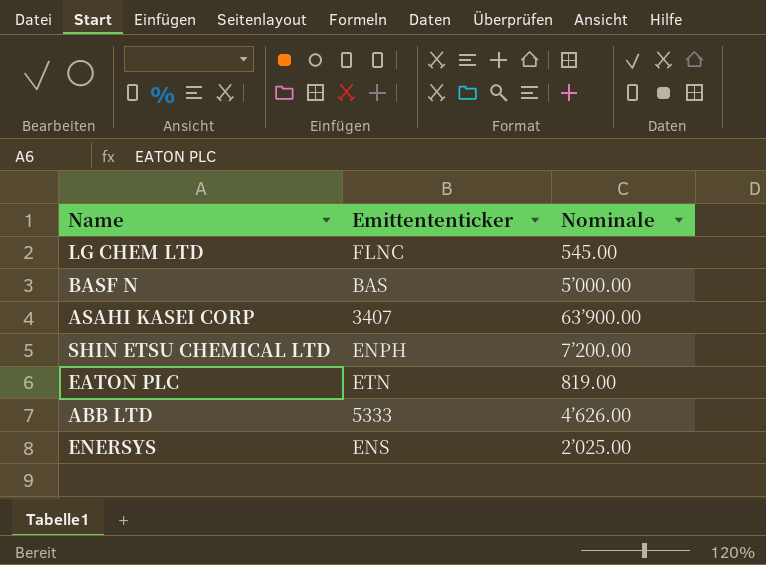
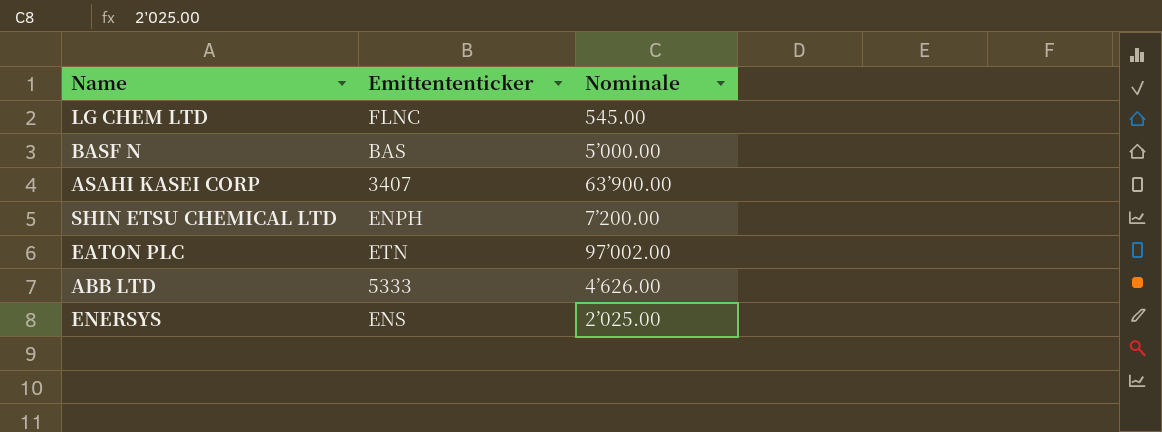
EATON PLC | Nominale: 819.00 -> 97’002.00

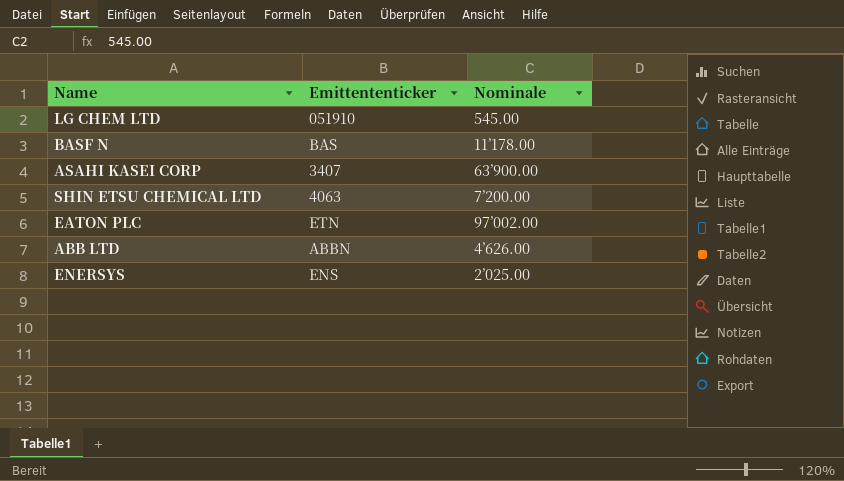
LG CHEM LTD | Emittententicker: FLNC -> 051910
BASF N | Nominale: 5’000.00 -> 11’178.00
SHIN ETSU CHEMICAL LTD | Emittententicker: ENPH -> 4063
ABB LTD | Emittententicker: 5333 -> ABBN

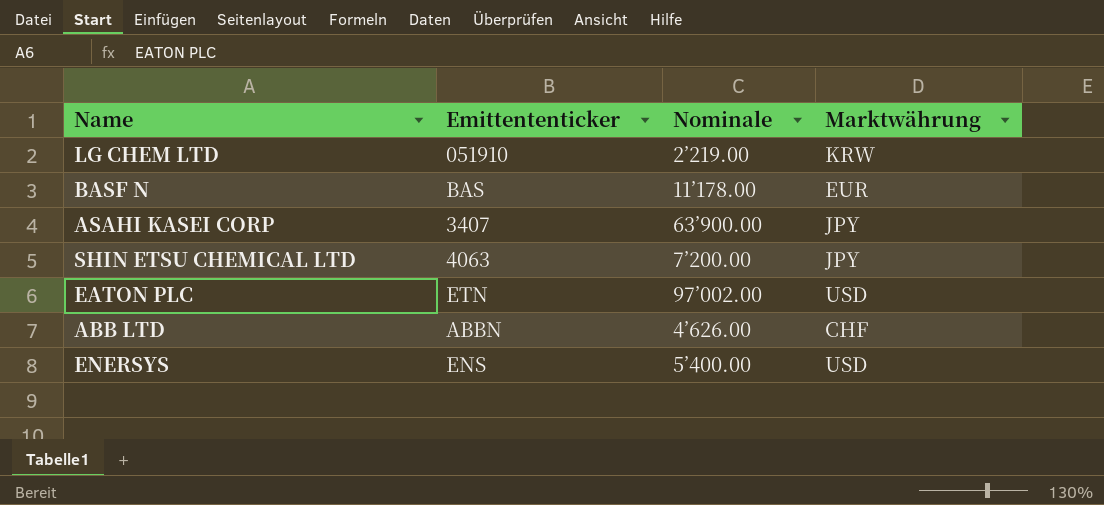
column Marktwährung | position: none -> 4
LG CHEM LTD | Nominale: 545.00 -> 2’219.00
ENERSYS | Nominale: 2’025.00 -> 5’400.00

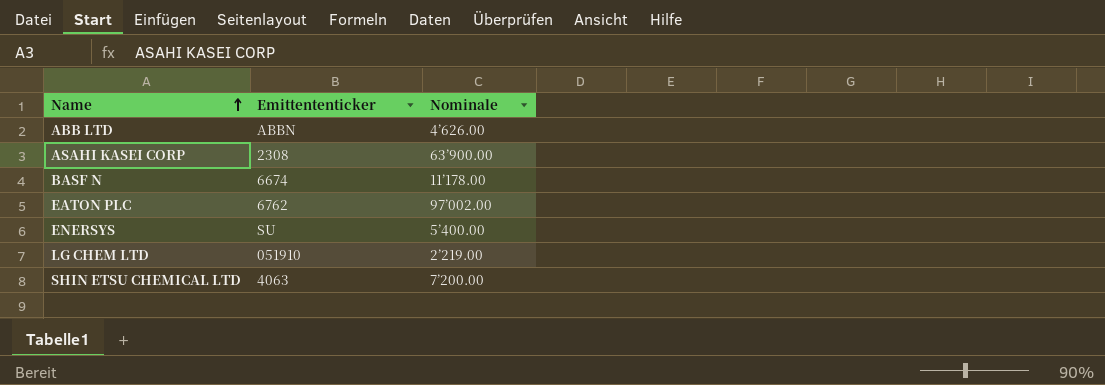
row order: none -> Name ascending
column Marktwährung | position: 4 -> none
ASAHI KASEI CORP | Emittententicker: 3407 -> 2308
BASF N | Emittententicker: BAS -> 6674
EATON PLC | Emittententicker: ETN -> 6762
ENERSYS | Emittententicker: ENS -> SU

